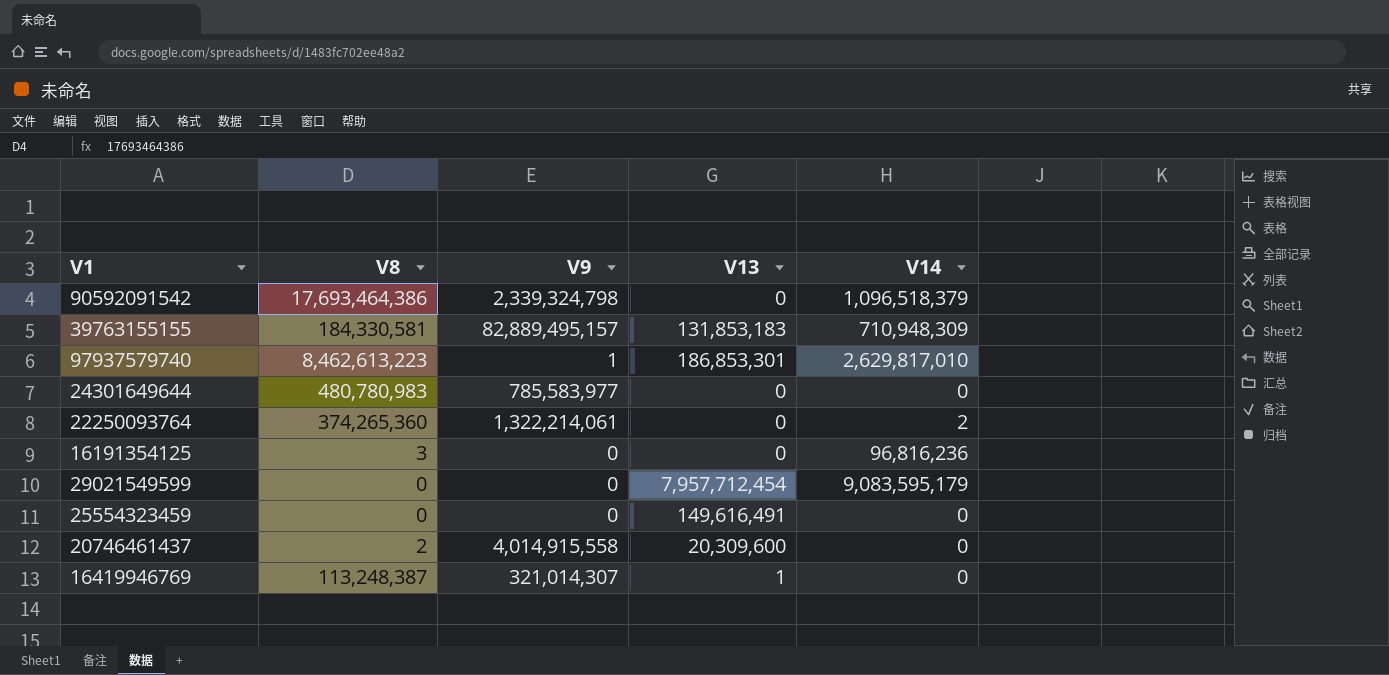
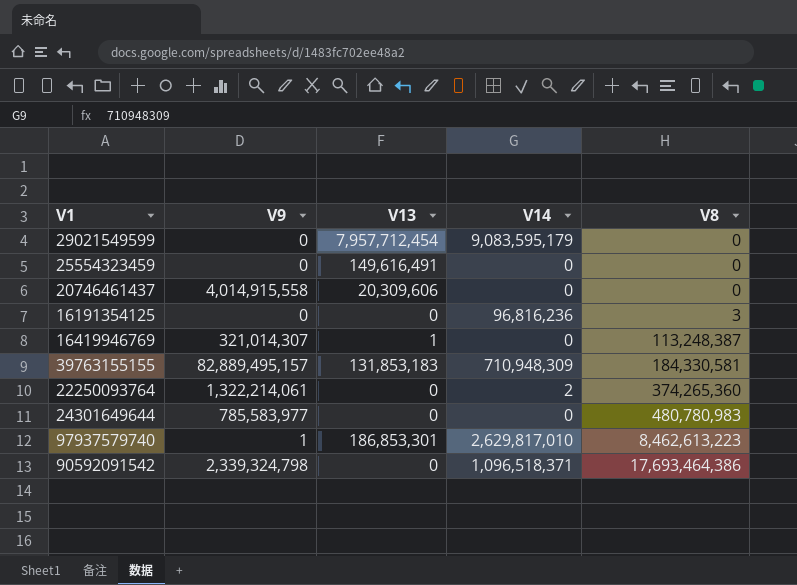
row order: none -> V8 ascending
column V8 | position: 2 -> 5
20746461437 | V13: 20,309,600 -> 20,309,606
20746461437 | V8: 2 -> 0
90592091542 | V14: 1,096,518,379 -> 1,096,518,371

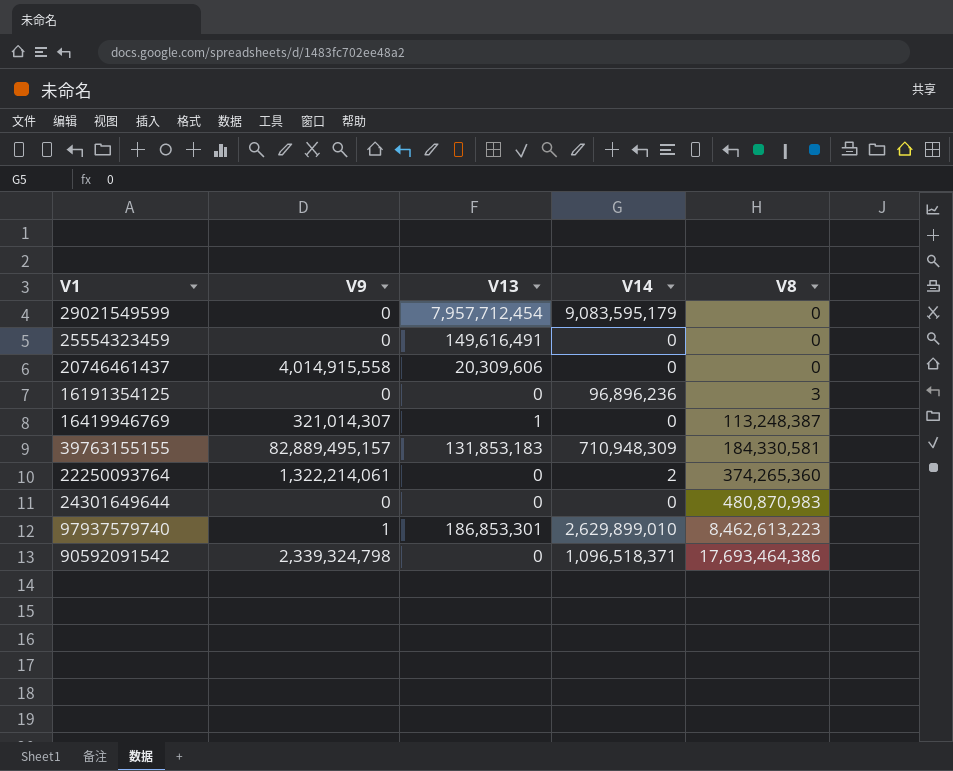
16191354125 | V14: 96,816,236 -> 96,896,236
24301649644 | V9: 785,583,977 -> 0
24301649644 | V8: 480,780,983 -> 480,870,983
97937579740 | V14: 2,629,817,010 -> 2,629,899,010

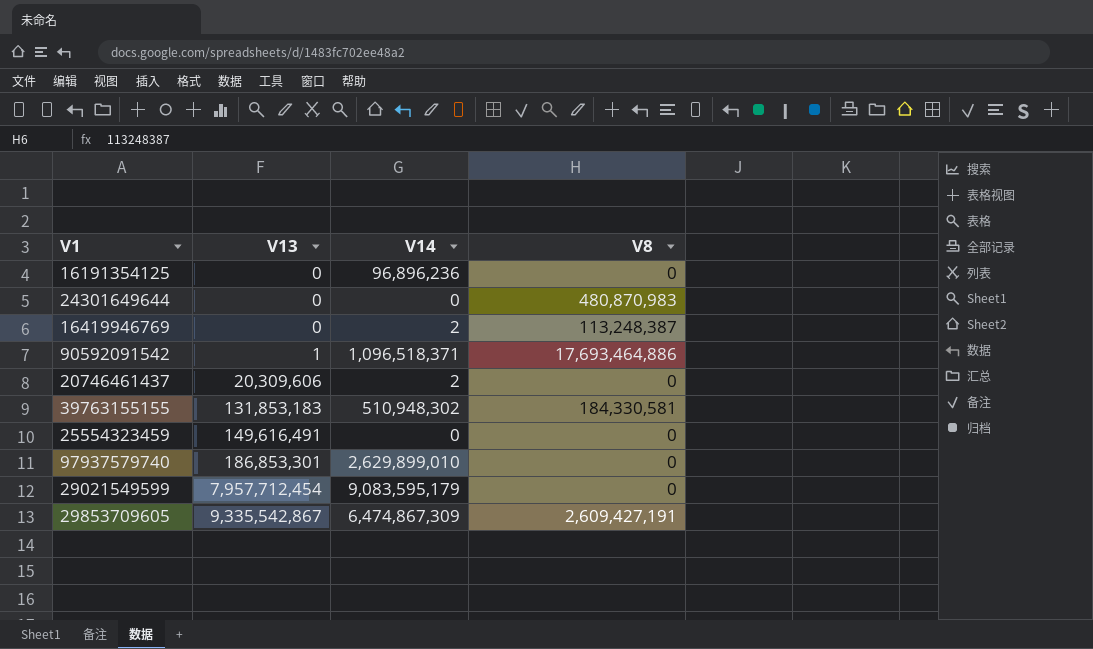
row order: V8 ascending -> V13 ascending
column V9 | position: 2 -> none
row 22250093764: 1,322,214,061 | 0 | 2 | 374,265,360 -> none
16191354125 | V8: 3 -> 0
16419946769 | V13: 1 -> 0
16419946769 | V14: 0 -> 2
90592091542 | V13: 0 -> 1
90592091542 | V8: 17,693,464,386 -> 17,693,464,886
20746461437 | V14: 0 -> 2
39763155155 | V14: 710,948,309 -> 510,948,302
97937579740 | V8: 8,462,613,223 -> 0
row 29853709605: none -> 9,335,542,867 | 6,474,867,309 | 2,609,427,191

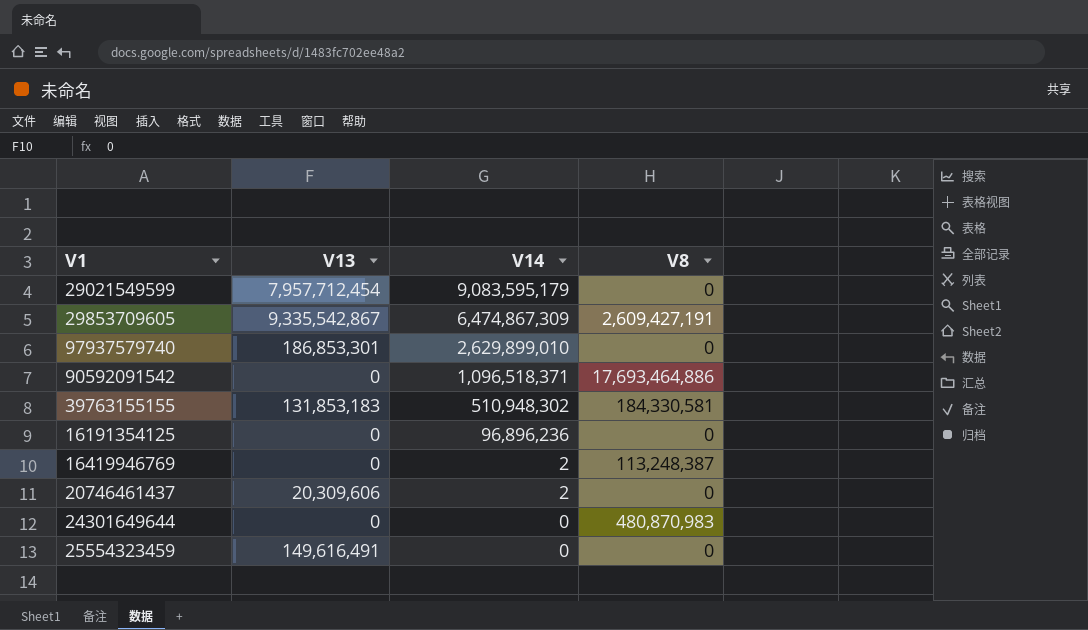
row order: V13 ascending -> V14 descending
90592091542 | V13: 1 -> 0

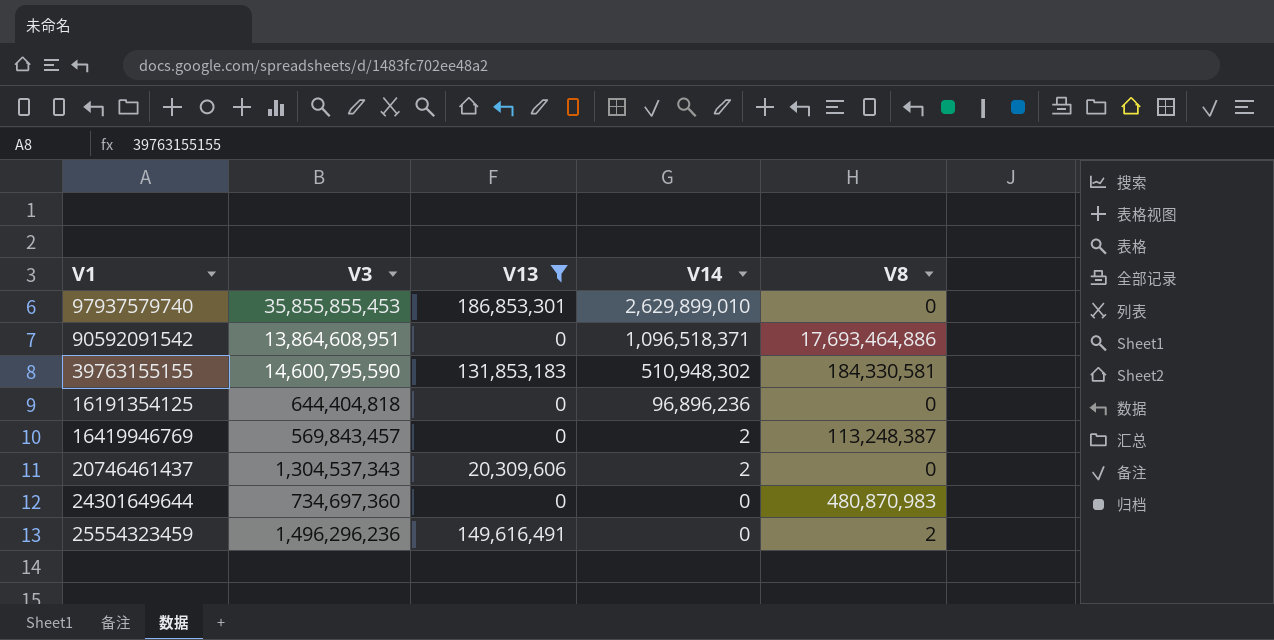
filter: none -> V13 <= 186,853,301
column V3 | position: none -> 2
25554323459 | V8: 0 -> 2

